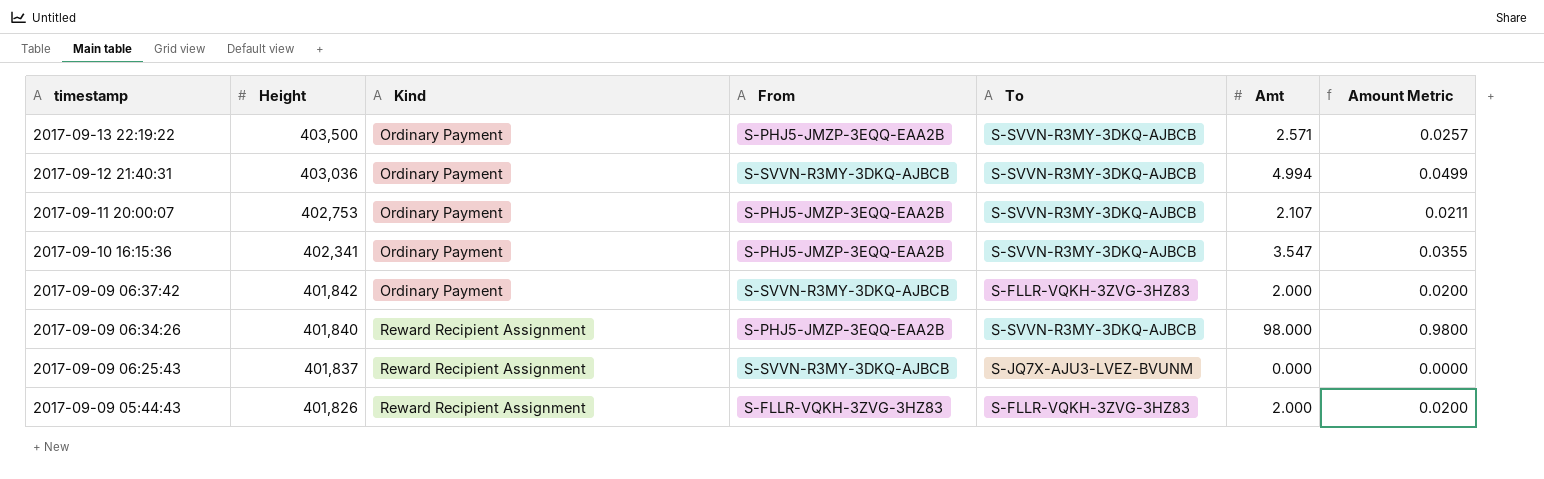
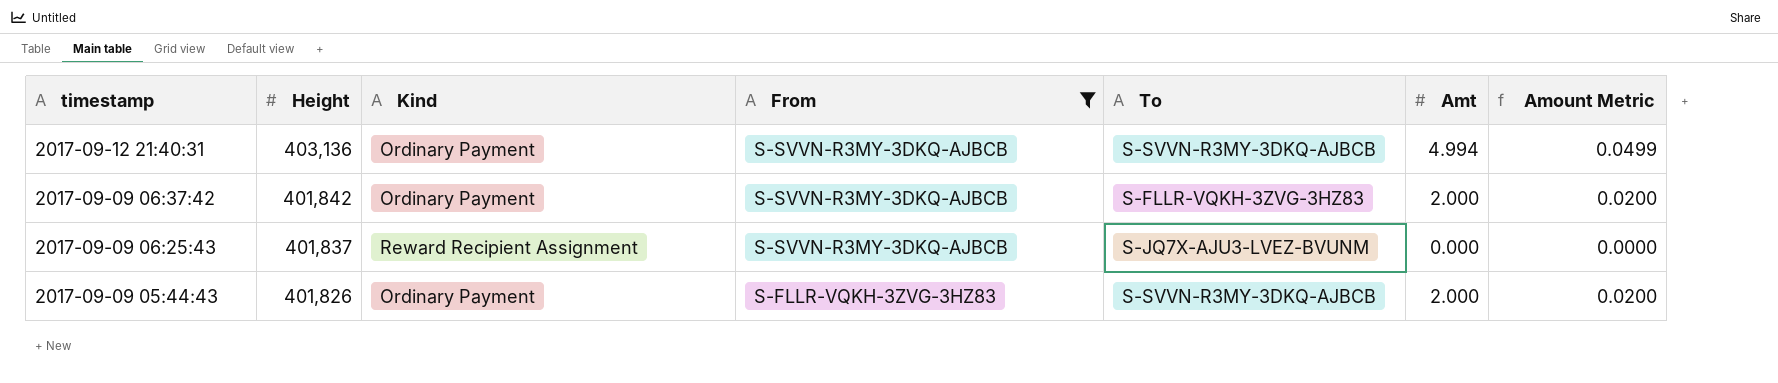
filter: none -> From != S-PHJ5-JMZP-3EQQ-EAA2B
2017-09-12 21:40:31 | Height: 403,036 -> 403,136
2017-09-09 05:44:43 | Kind: Reward Recipient Assignment -> Ordinary Payment
2017-09-09 05:44:43 | To: S-FLLR-VQKH-3ZVG-3HZ83 -> S-SVVN-R3MY-3DKQ-AJBCB

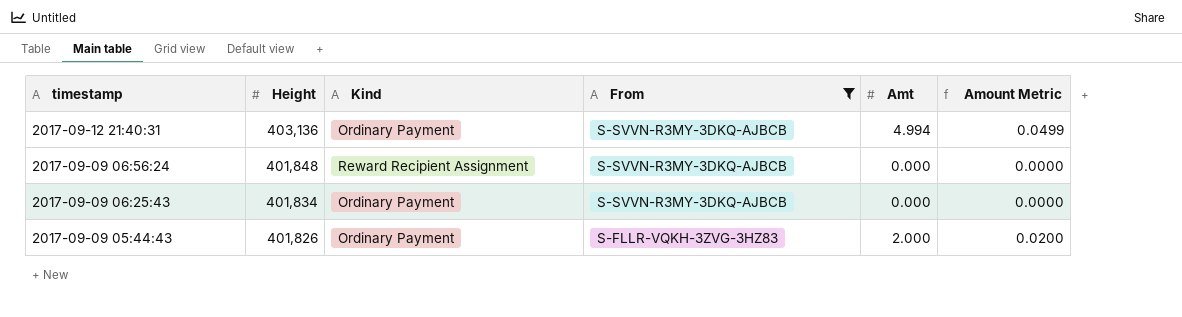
column To | position: 5 -> none
row 2017-09-09 06:37:42: 401,842 | Ordinary Payment | S-SVVN-R3MY-3DKQ-AJBCB | S-FLLR-VQKH-3ZVG-3HZ83 | 2.000 | 0.0200 -> none
row 2017-09-09 06:56:24: none -> 401,848 | Reward Recipient Assignment | S-SVVN-R3MY-3DKQ-AJBCB | 0.000 | 0.0000
2017-09-09 06:25:43 | Height: 401,837 -> 401,834
2017-09-09 06:25:43 | Kind: Reward Recipient Assignment -> Ordinary Payment

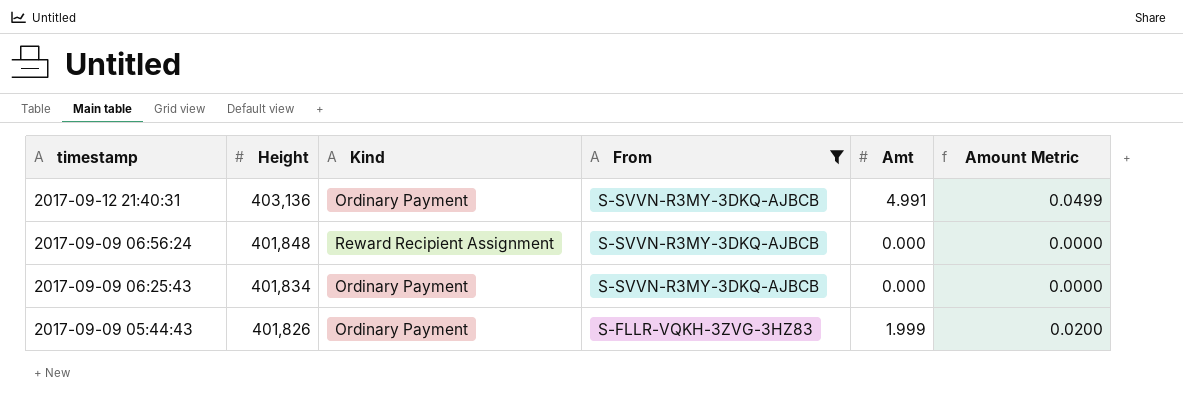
2017-09-12 21:40:31 | Amt: 4.994 -> 4.991
2017-09-09 05:44:43 | Amt: 2.000 -> 1.999

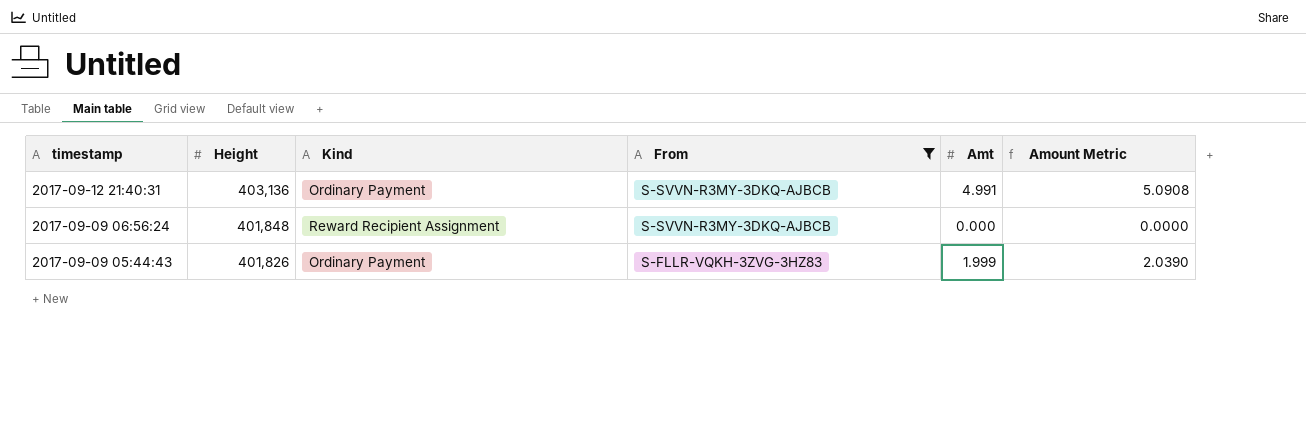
column Amount Metric | formula: [Amt] * 0.01 -> [Amt] * 1.02
row 2017-09-09 06:25:43: 401,834 | Ordinary Payment | S-SVVN-R3MY-3DKQ-AJBCB | 0.000 | 0.0000 -> none

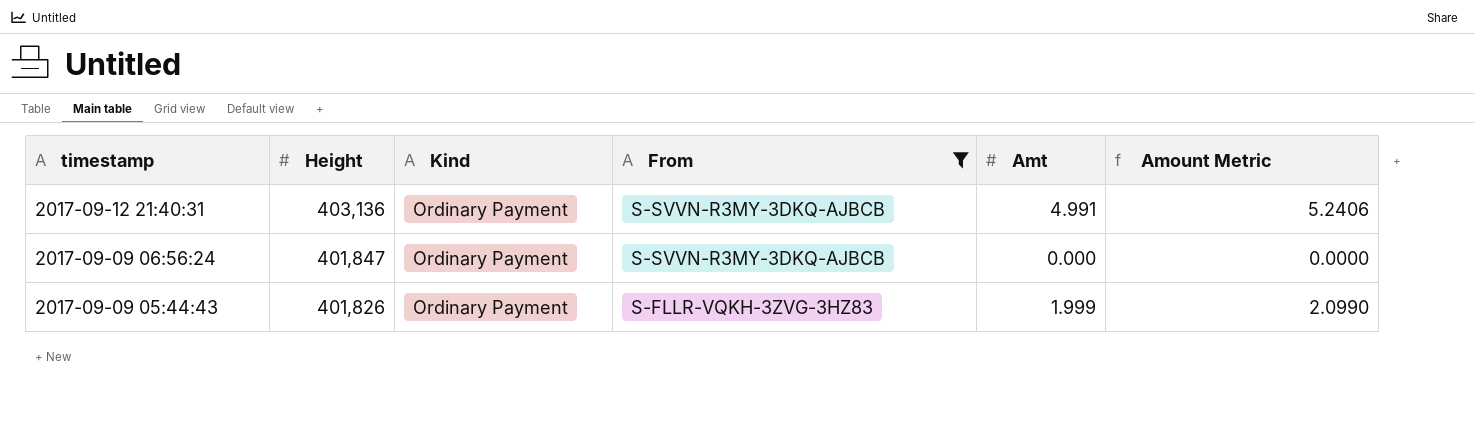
column Amount Metric | formula: [Amt] * 1.02 -> [Amt] * 1.05
2017-09-09 06:56:24 | Height: 401,848 -> 401,847
2017-09-09 06:56:24 | Kind: Reward Recipient Assignment -> Ordinary Payment

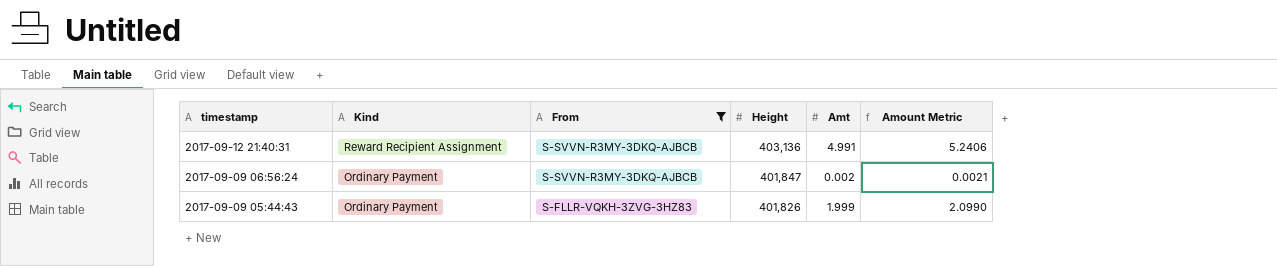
column Height | position: 2 -> 4
2017-09-12 21:40:31 | Kind: Ordinary Payment -> Reward Recipient Assignment
2017-09-09 06:56:24 | Amt: 0.000 -> 0.002
2017-09-09 06:56:24 | Amount Metric: 0.0000 -> 0.0021

